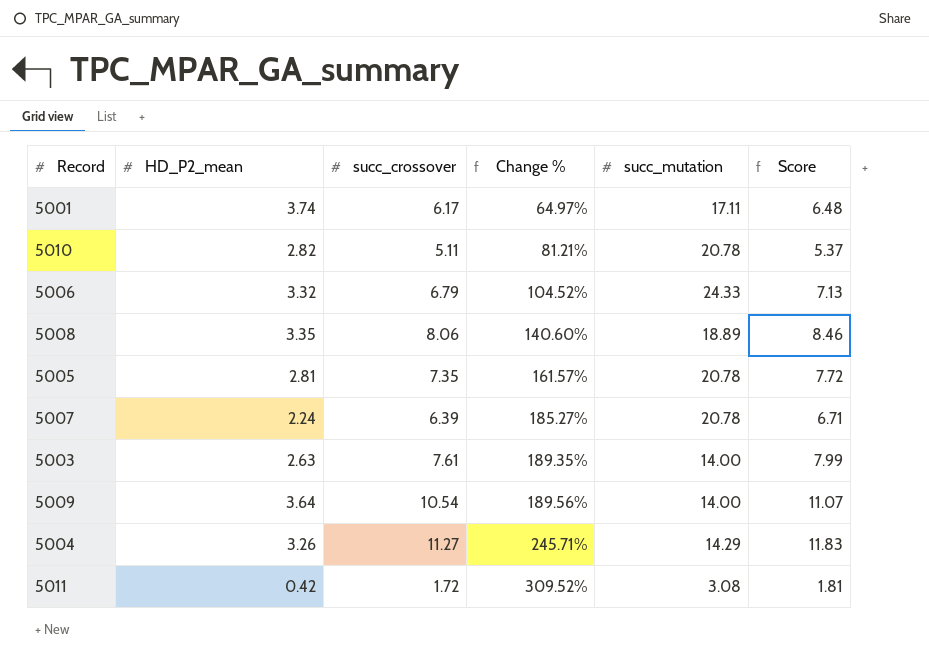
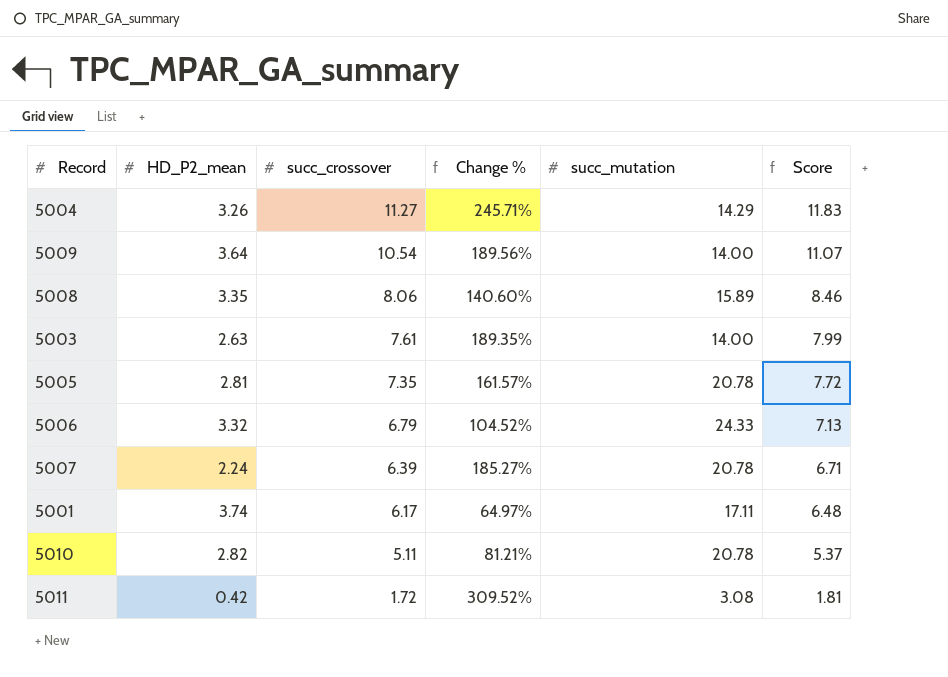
row order: Change % ascending -> succ_crossover descending
5008 | succ_mutation: 18.89 -> 15.89

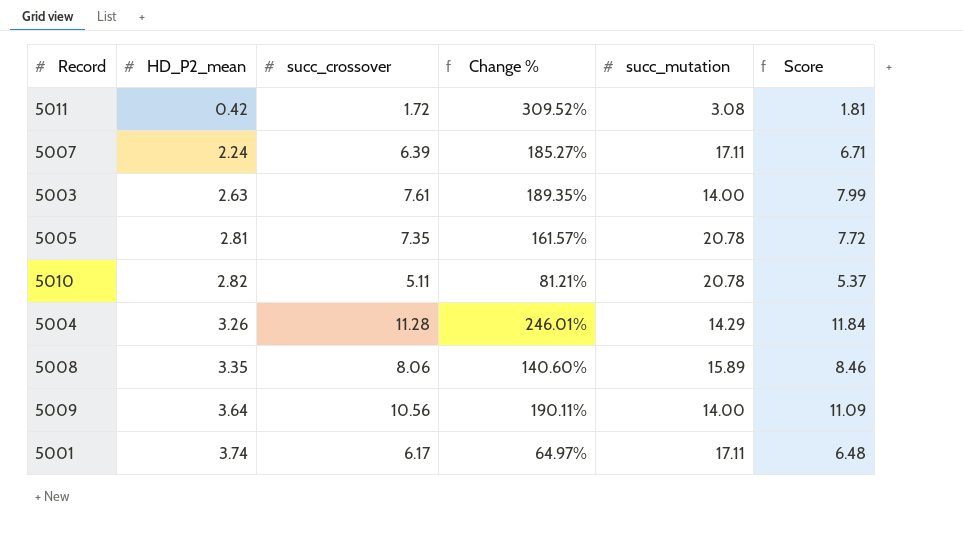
row order: succ_crossover descending -> HD_P2_mean ascending
row 5006: 3.32 | 6.79 | 104.52% | 24.33 | 7.13 -> none
5007 | succ_mutation: 20.78 -> 17.11
5004 | succ_crossover: 11.27 -> 11.28
5004 | Change %: 245.71% -> 246.01%
5004 | Score: 11.83 -> 11.84
5009 | succ_crossover: 10.54 -> 10.56
5009 | Change %: 189.56% -> 190.11%
5009 | Score: 11.07 -> 11.09

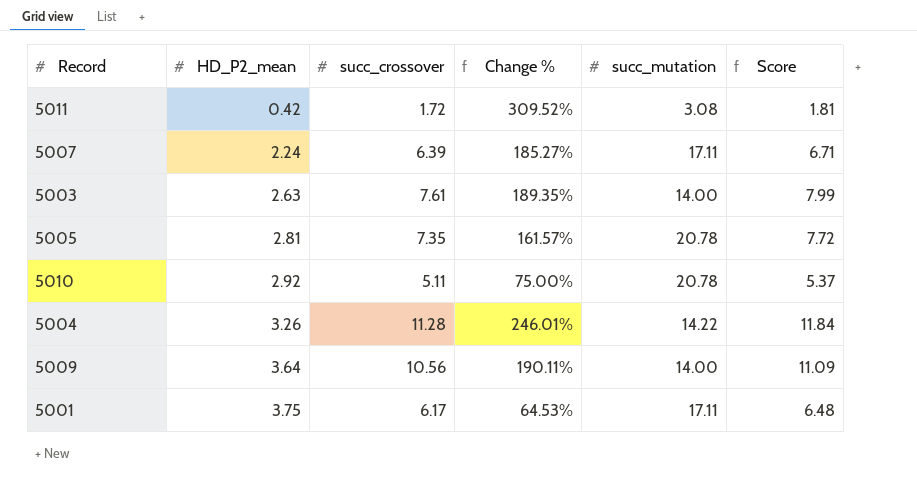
row 5008: 3.35 | 8.06 | 140.60% | 15.89 | 8.46 -> none
5010 | HD_P2_mean: 2.82 -> 2.92
5010 | Change %: 81.21% -> 75.00%
5004 | succ_mutation: 14.29 -> 14.22
5001 | HD_P2_mean: 3.74 -> 3.75
5001 | Change %: 64.97% -> 64.53%

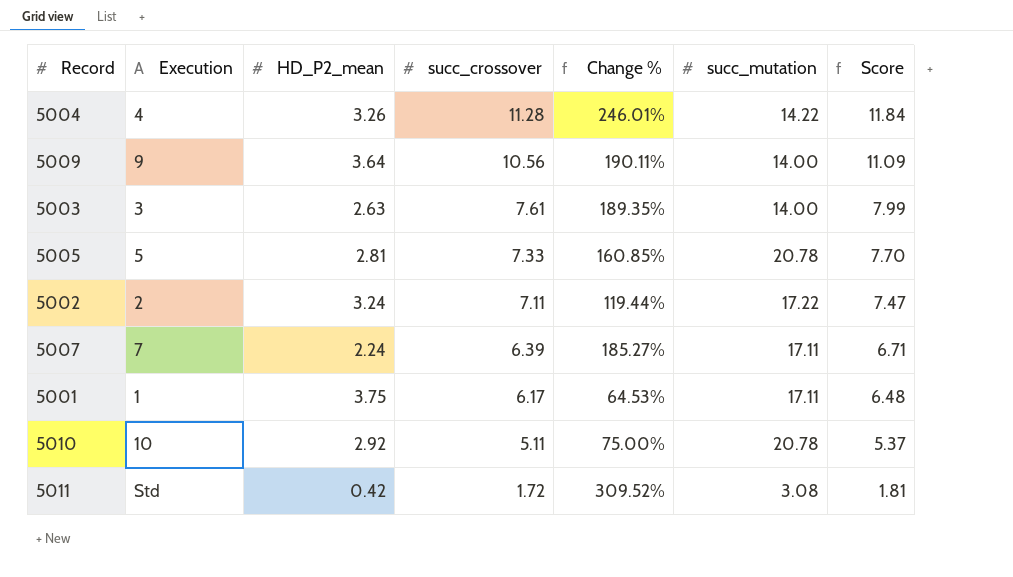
row order: HD_P2_mean ascending -> succ_crossover descending
column Execution | position: none -> 2
5005 | succ_crossover: 7.35 -> 7.33
5005 | Change %: 161.57% -> 160.85%
5005 | Score: 7.72 -> 7.70
row 5002: none -> 2 | 3.24 | 7.11 | 119.44% | 17.22 | 7.47

